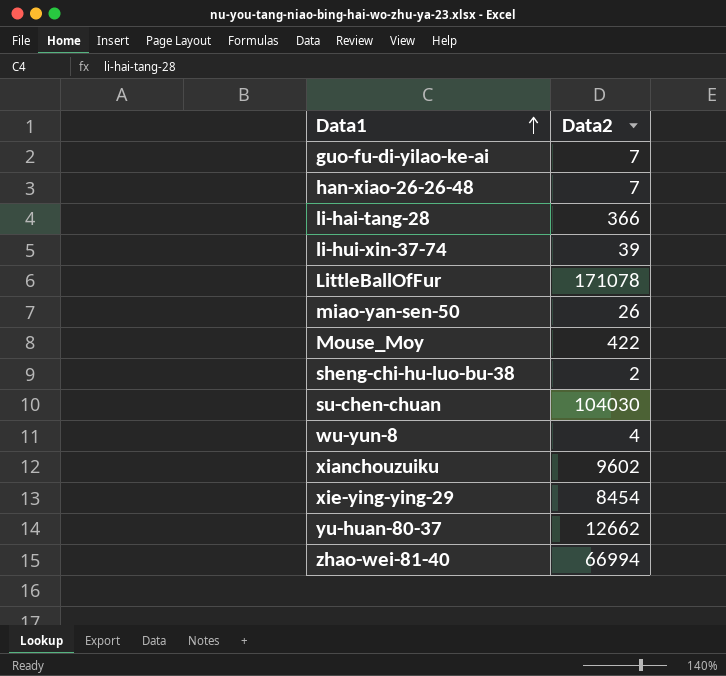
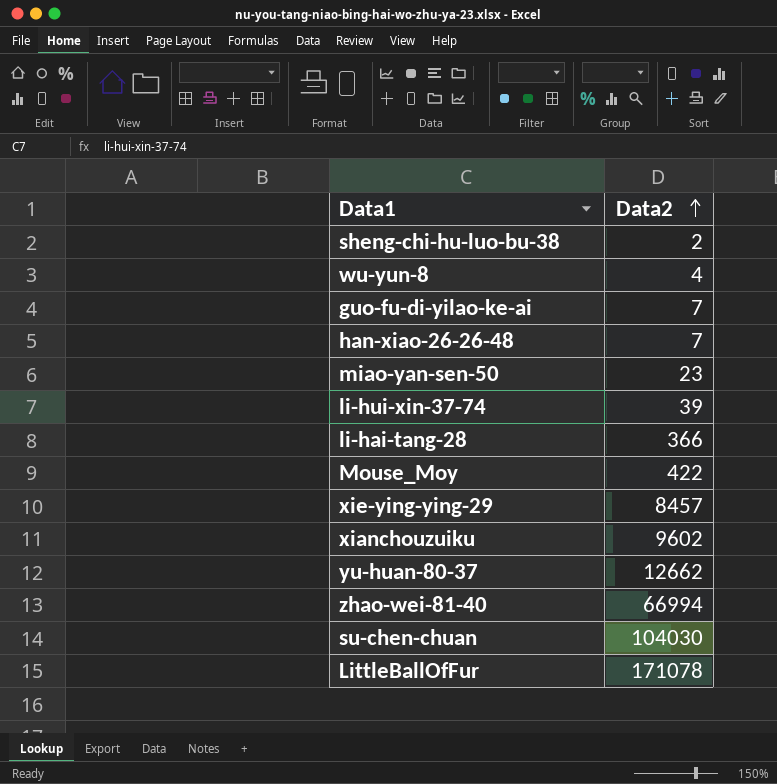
row order: Data1 ascending -> Data2 ascending
miao-yan-sen-50 | Data2: 26 -> 23
xie-ying-ying-29 | Data2: 8454 -> 8457

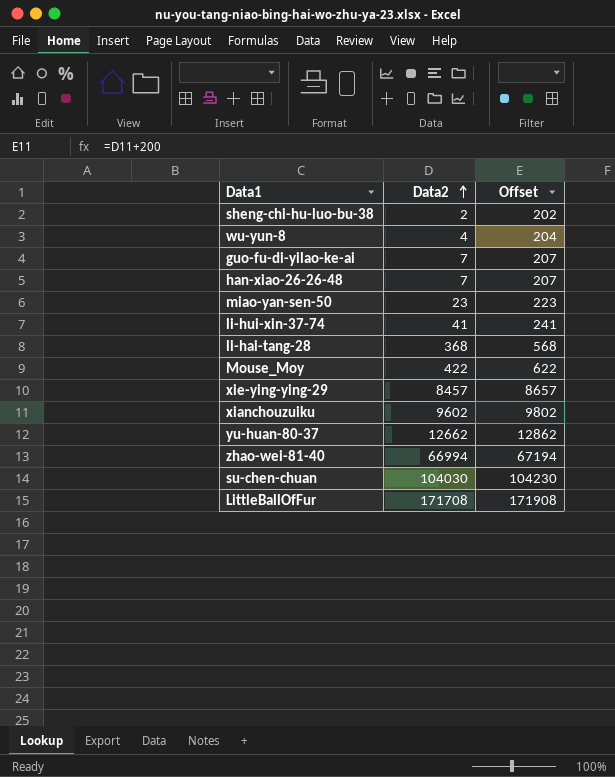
column Offset | formula: none -> [Data2] + 200
li-hui-xin-37-74 | Data2: 39 -> 41
li-hai-tang-28 | Data2: 366 -> 368
LittleBallOfFur | Data2: 171078 -> 171708

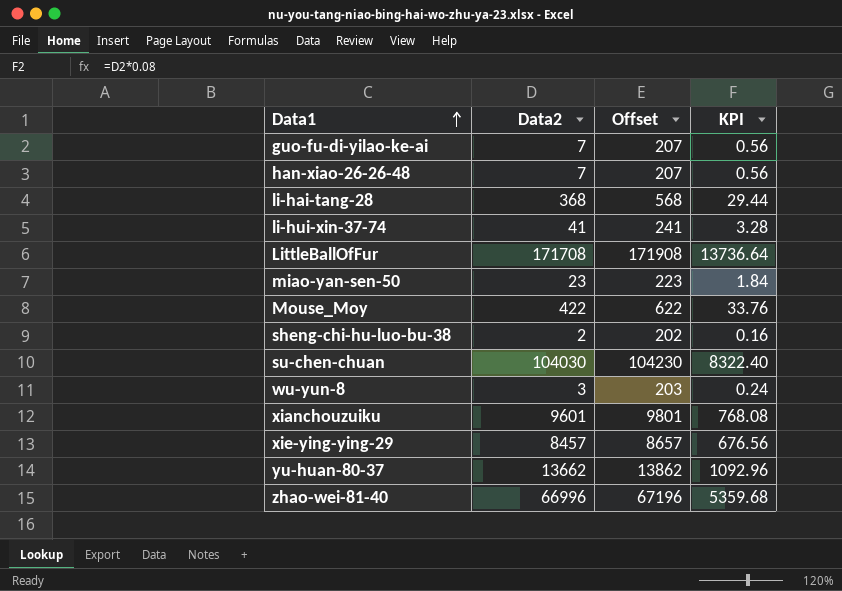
row order: Data2 ascending -> Data1 ascending
column KPI | formula: none -> [Data2] * 0.08
wu-yun-8 | Data2: 4 -> 3
wu-yun-8 | Offset: 204 -> 203
xianchouzuiku | Data2: 9602 -> 9601
xianchouzuiku | Offset: 9802 -> 9801
yu-huan-80-37 | Data2: 12662 -> 13662
yu-huan-80-37 | Offset: 12862 -> 13862
zhao-wei-81-40 | Data2: 66994 -> 66996
zhao-wei-81-40 | Offset: 67194 -> 67196

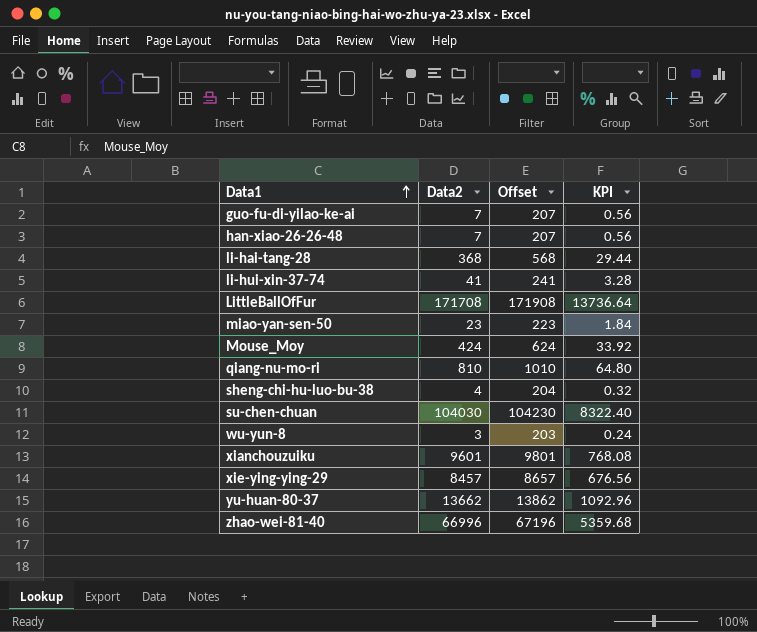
Mouse_Moy | Data2: 422 -> 424
Mouse_Moy | Offset: 622 -> 624
Mouse_Moy | KPI: 33.76 -> 33.92
row qiang-nu-mo-ri: none -> 810 | 1010 | 64.80
sheng-chi-hu-luo-bu-38 | Data2: 2 -> 4
sheng-chi-hu-luo-bu-38 | Offset: 202 -> 204
sheng-chi-hu-luo-bu-38 | KPI: 0.16 -> 0.32

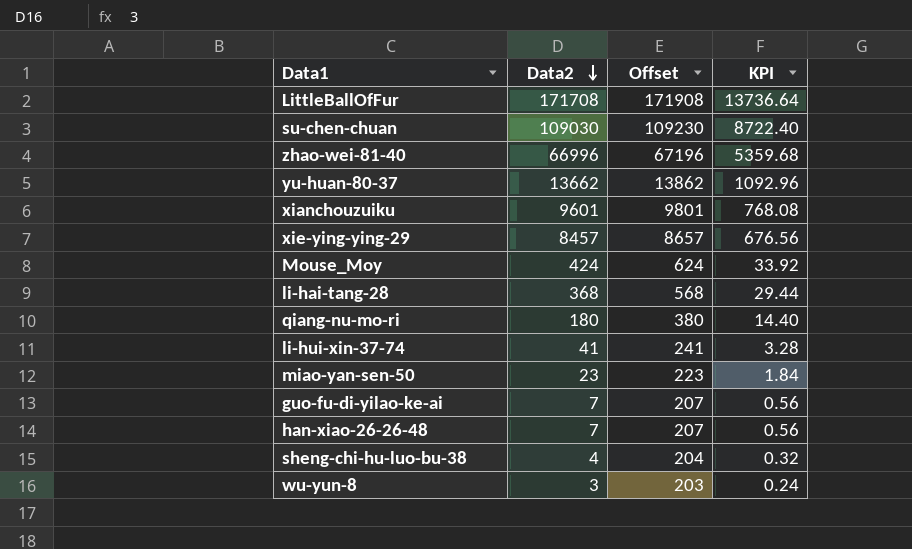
row order: Data1 ascending -> Data2 descending
su-chen-chuan | Data2: 104030 -> 109030
su-chen-chuan | Offset: 104230 -> 109230
su-chen-chuan | KPI: 8322.40 -> 8722.40
qiang-nu-mo-ri | Data2: 810 -> 180
qiang-nu-mo-ri | Offset: 1010 -> 380
qiang-nu-mo-ri | KPI: 64.80 -> 14.40

